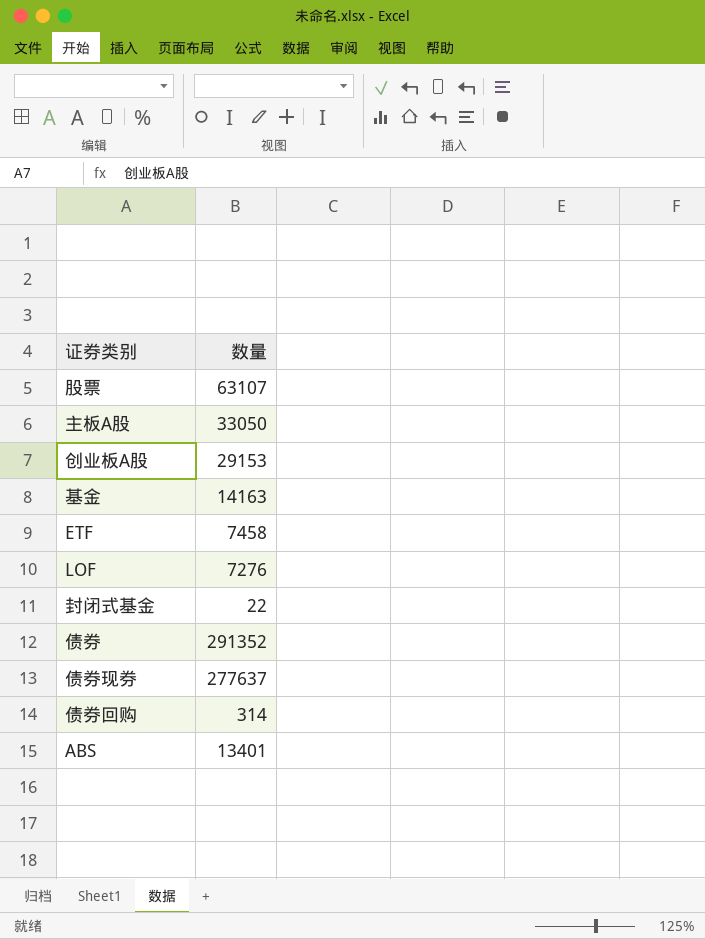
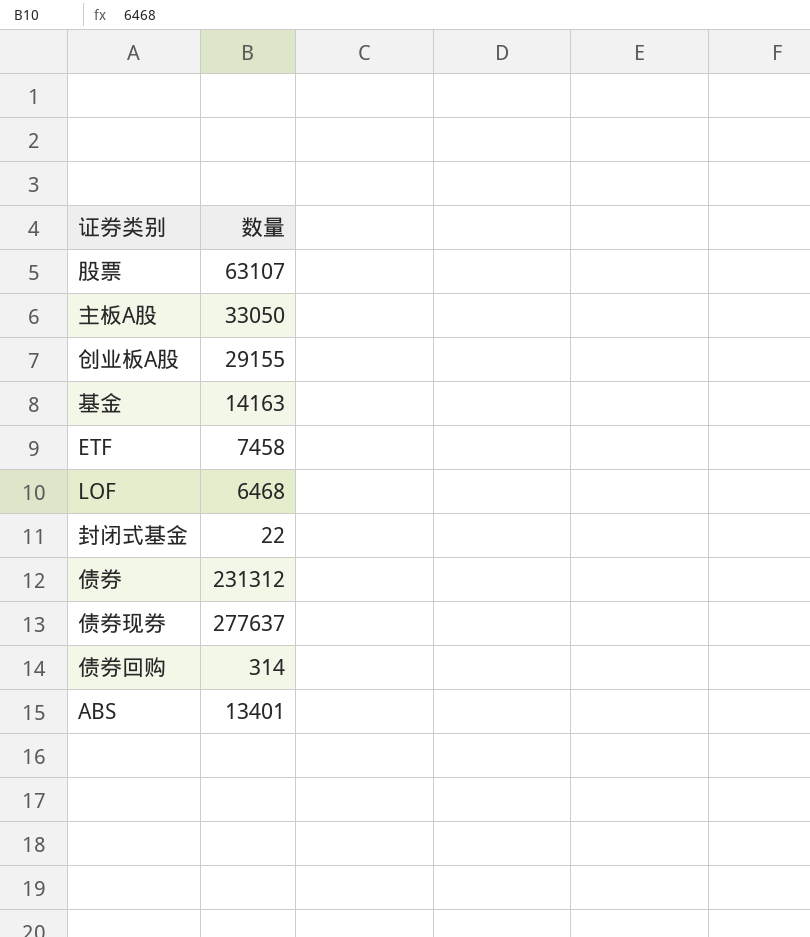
创业板A股 | 数量: 29153 -> 29155
LOF | 数量: 7276 -> 6468
债券 | 数量: 291352 -> 231312

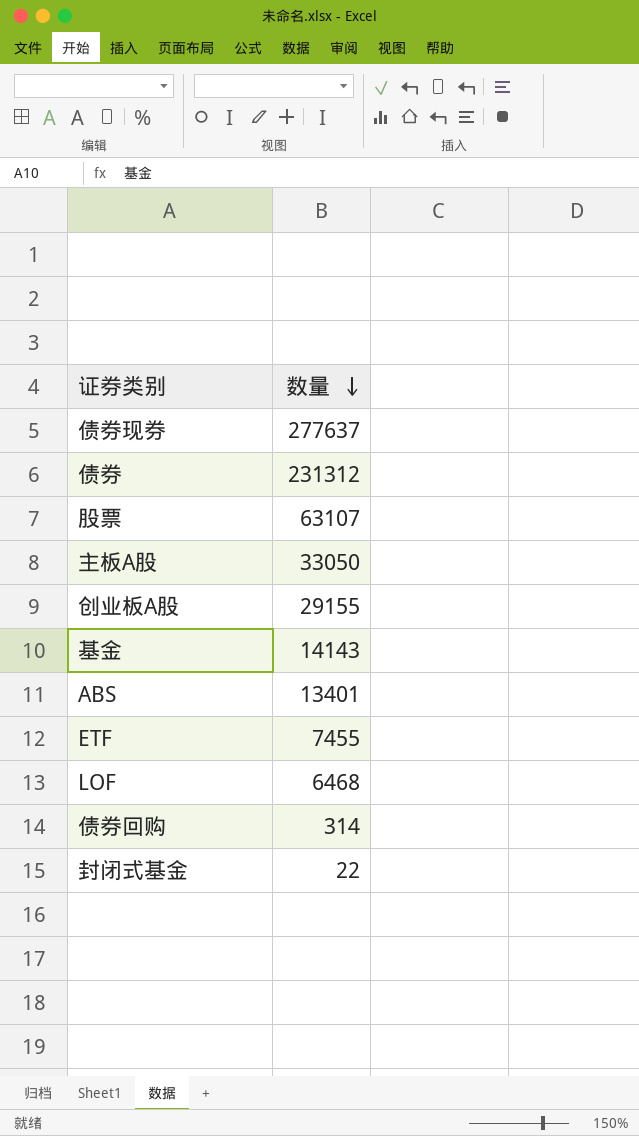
row order: none -> 数量 descending
基金 | 数量: 14163 -> 14143
ETF | 数量: 7458 -> 7455

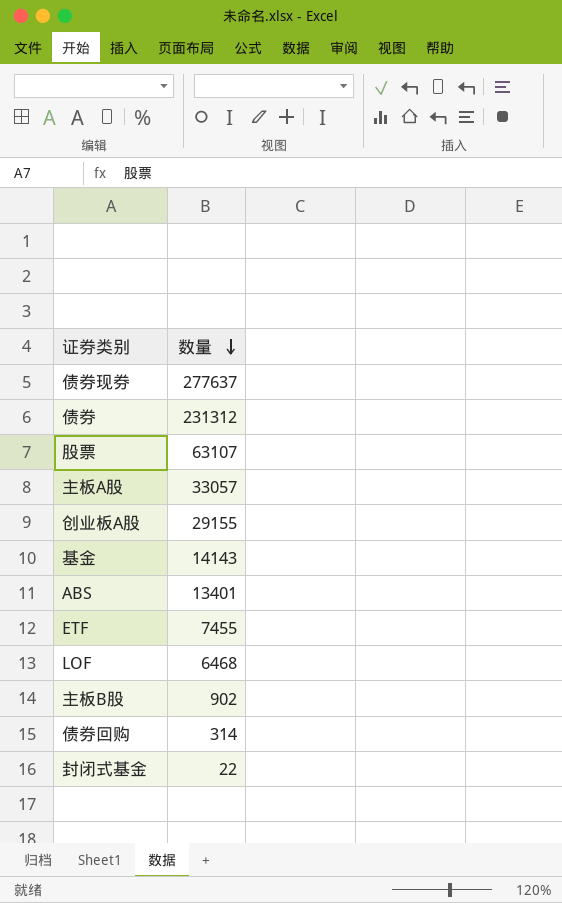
主板A股 | 数量: 33050 -> 33057
row 主板B股: none -> 902

